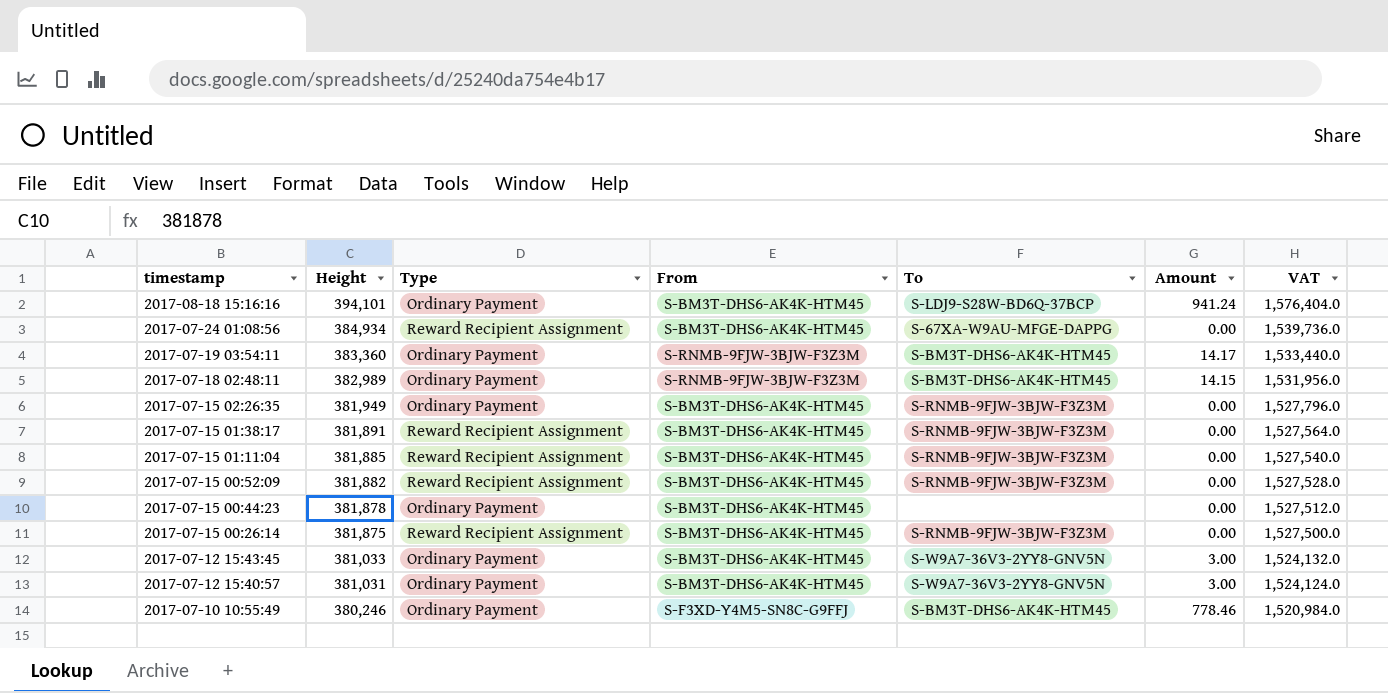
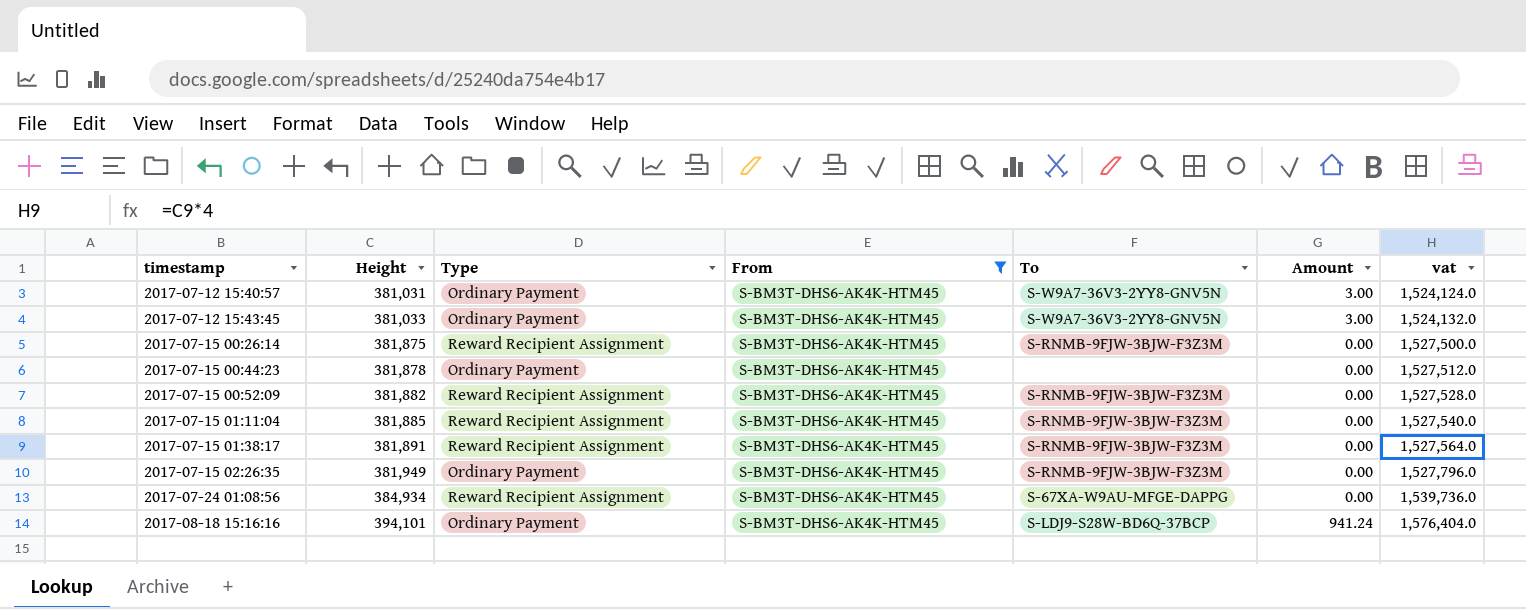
filter: none -> From = S-BM3T-DHS6-AK4K-HTM45
row order: timestamp descending -> timestamp ascending
column name: VAT -> vat

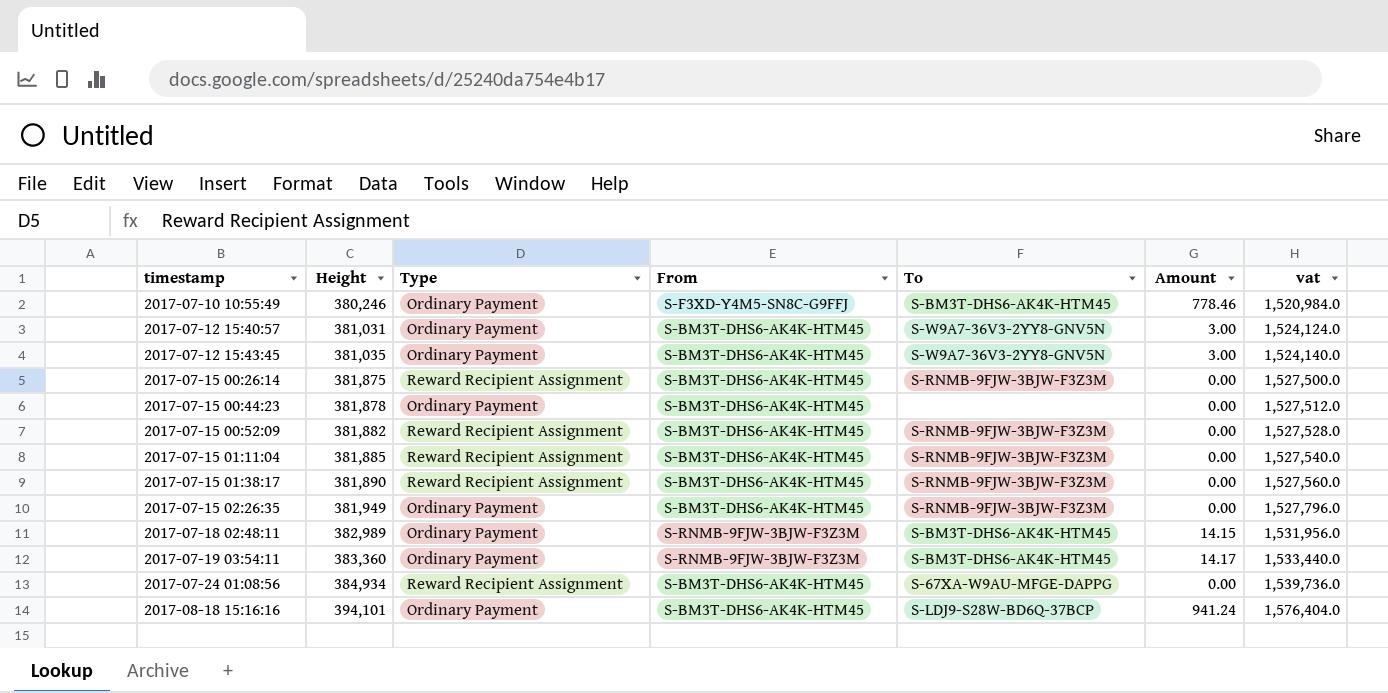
filter: From = S-BM3T-DHS6-AK4K-HTM45 -> none
2017-07-12 15:43:45 | Height: 381,033 -> 381,035
2017-07-12 15:43:45 | vat: 1,524,132.0 -> 1,524,140.0
2017-07-15 01:38:17 | Height: 381,891 -> 381,890
2017-07-15 01:38:17 | vat: 1,527,564.0 -> 1,527,560.0

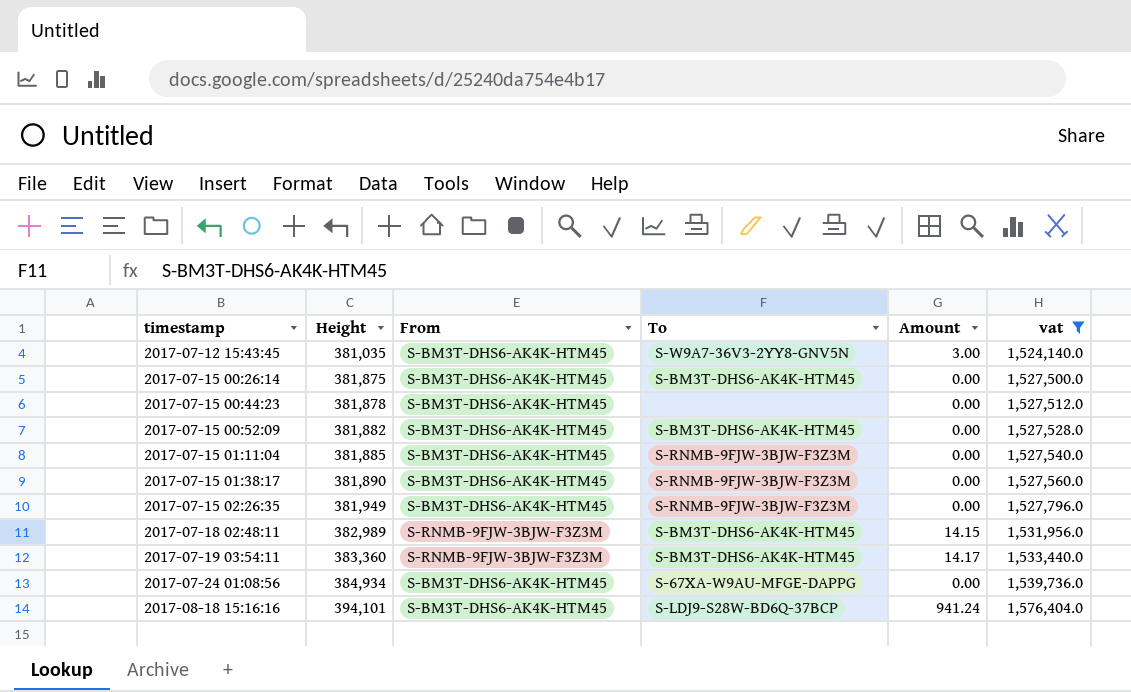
filter: none -> vat >= 1,524,140.0
column Type | position: 3 -> none
2017-07-15 00:26:14 | To: S-RNMB-9FJW-3BJW-F3Z3M -> S-BM3T-DHS6-AK4K-HTM45
2017-07-15 00:52:09 | To: S-RNMB-9FJW-3BJW-F3Z3M -> S-BM3T-DHS6-AK4K-HTM45

